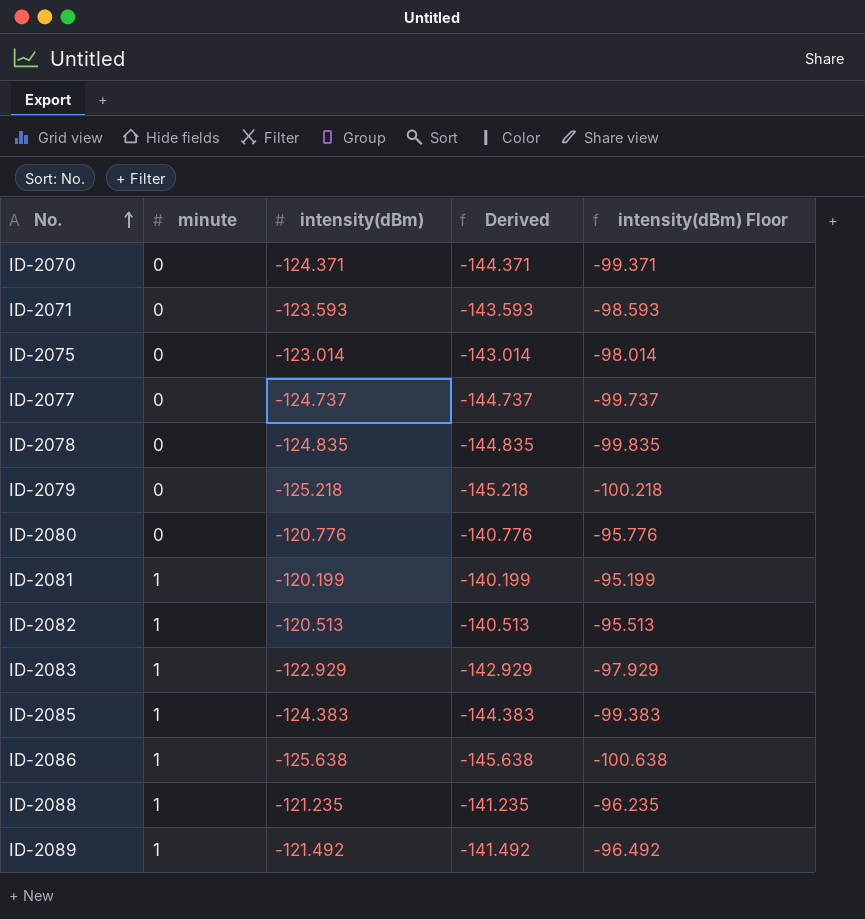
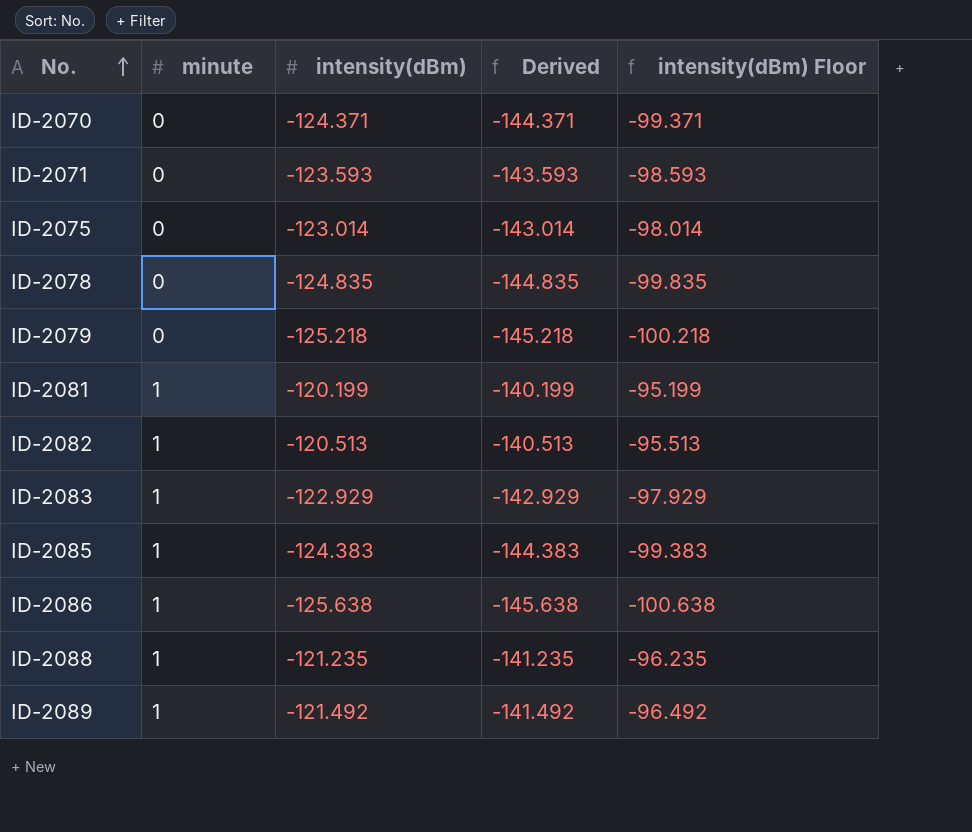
row ID-2077: 0 | -124.737 | -144.737 | -99.737 -> none
row ID-2080: 0 | -120.776 | -140.776 | -95.776 -> none

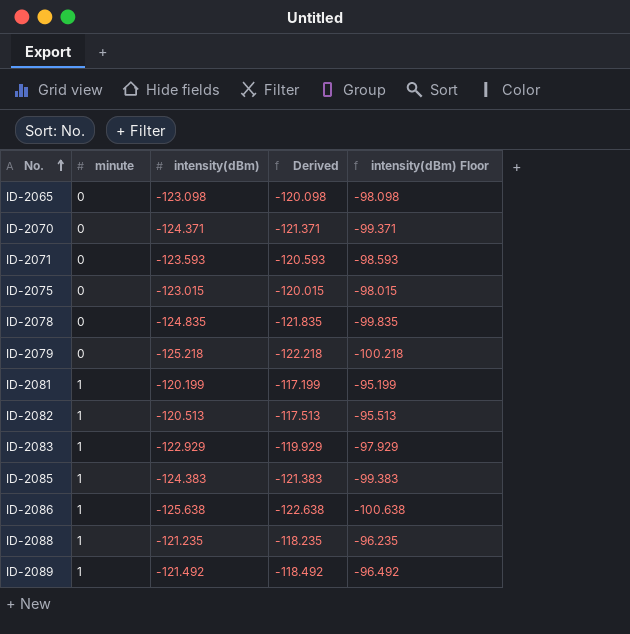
column Derived | formula: [intensity(dBm)] - 20 -> [intensity(dBm)] + 3
row ID-2065: none -> 0 | -123.098 | -120.098 | -98.098
ID-2075 | intensity(dBm): -123.014 -> -123.015
ID-2075 | intensity(dBm) Floor: -98.014 -> -98.015

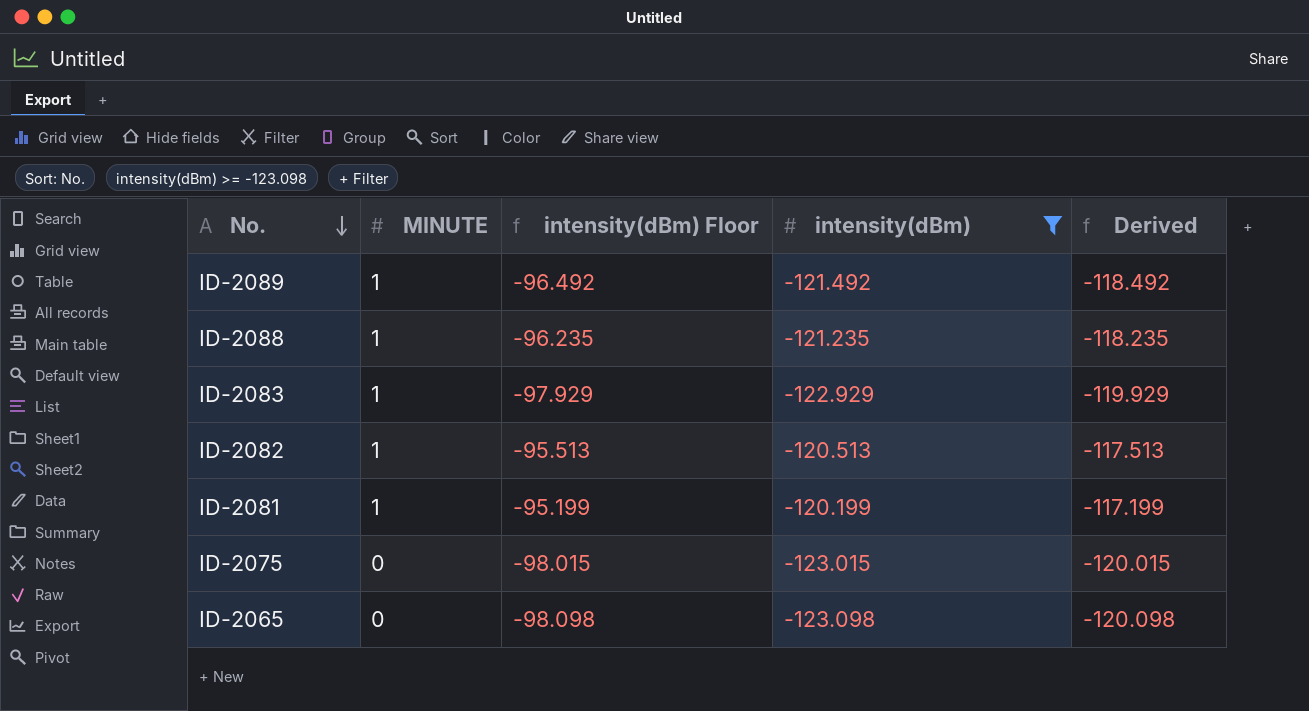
filter: none -> intensity(dBm) >= -123.098
row order: No. ascending -> No. descending
column name: minute -> MINUTE
column intensity(dBm) Floor | position: 5 -> 3

